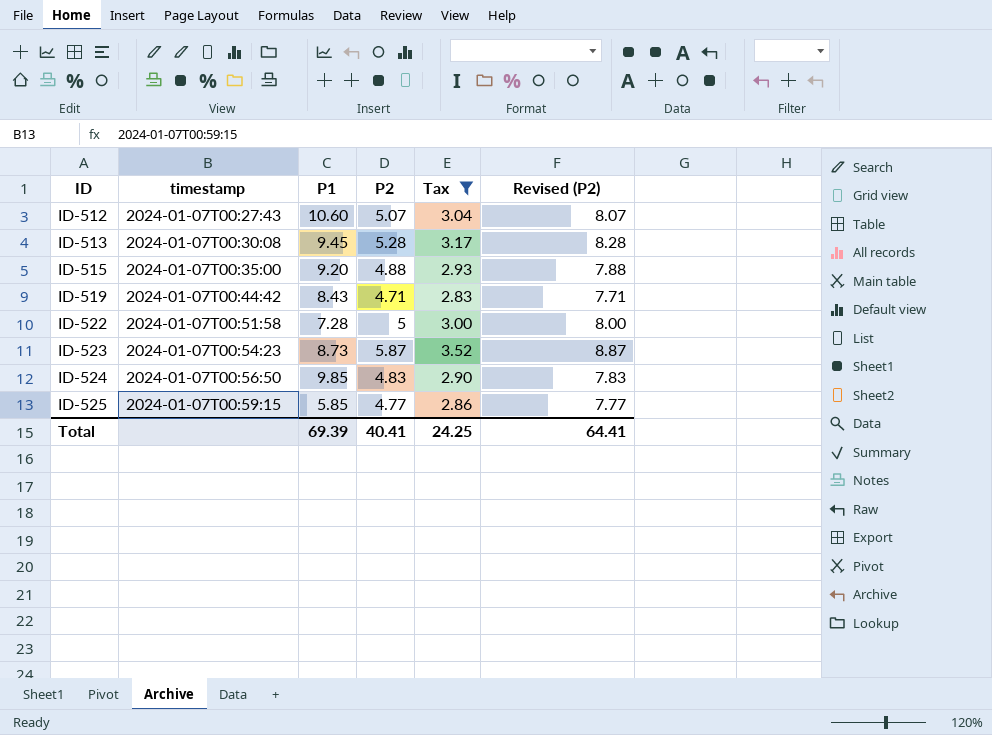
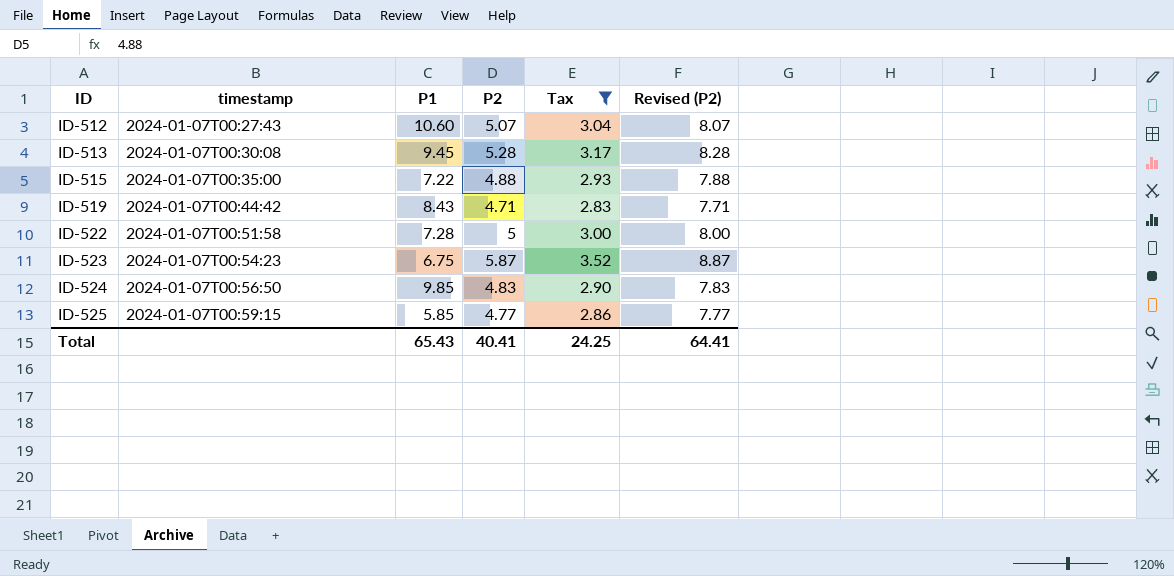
ID-515 | P1: 9.20 -> 7.22
ID-523 | P1: 8.73 -> 6.75
Total | P1: 69.39 -> 65.43

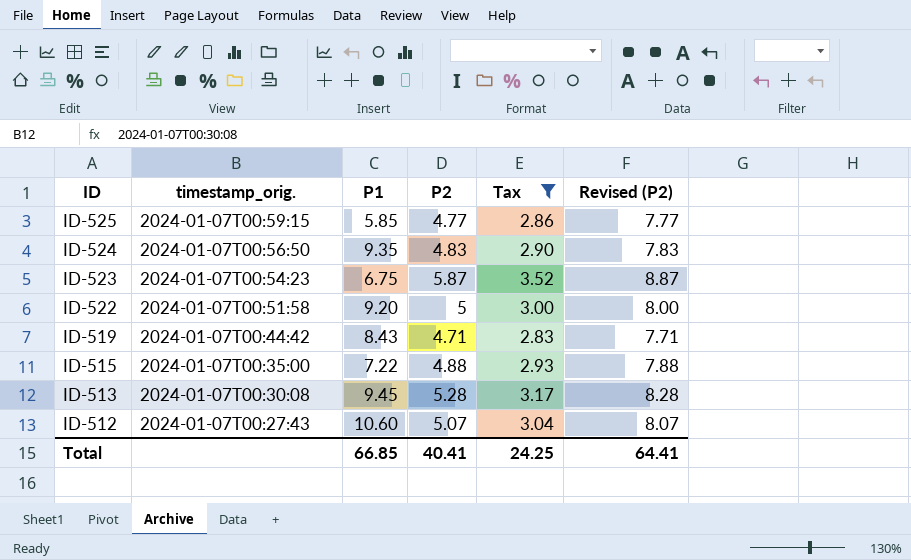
row order: ID ascending -> ID descending
column name: timestamp -> timestamp_orig.
ID-524 | P1: 9.85 -> 9.35
ID-522 | P1: 7.28 -> 9.20
Total | P1: 65.43 -> 66.85

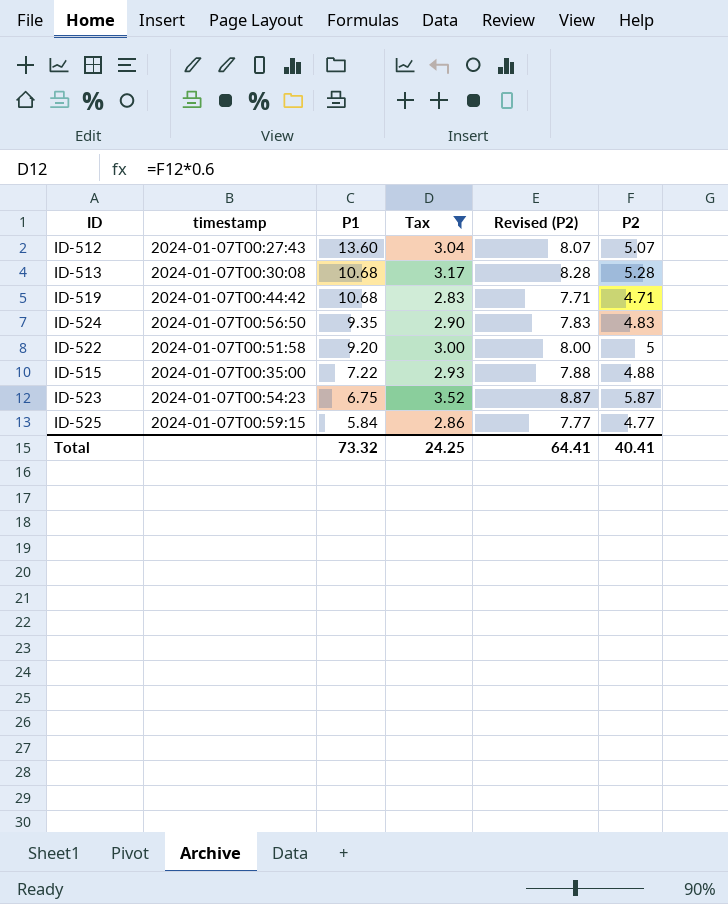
row order: ID descending -> P1 descending
column name: timestamp_orig. -> timestamp
column P2 | position: 4 -> 6
ID-512 | P1: 10.60 -> 13.60
ID-513 | P1: 9.45 -> 10.68
ID-519 | P1: 8.43 -> 10.68
ID-525 | P1: 5.85 -> 5.84
Total | P1: 66.85 -> 73.32

